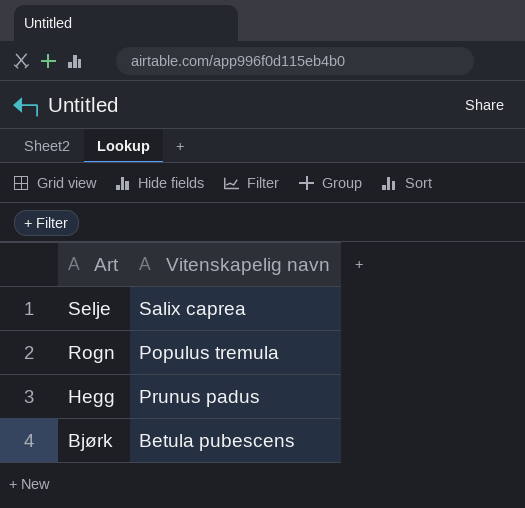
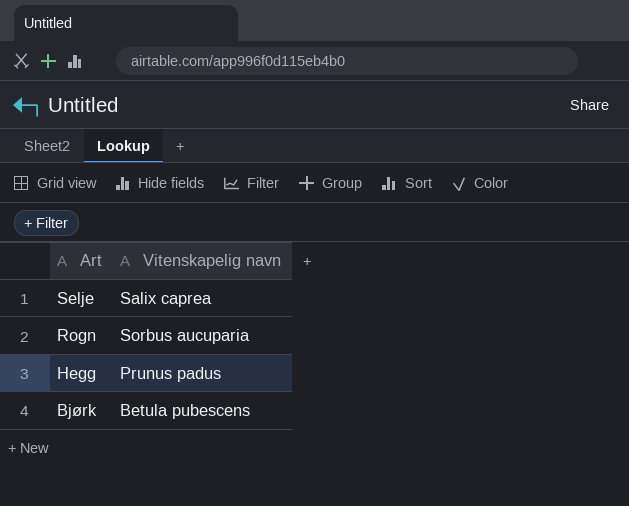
Rogn | Vitenskapelig navn: Populus tremula -> Sorbus aucuparia

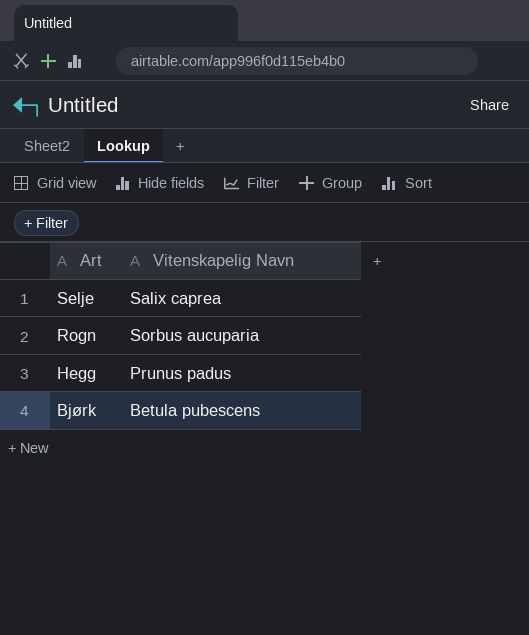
column name: Vitenskapelig navn -> Vitenskapelig Navn

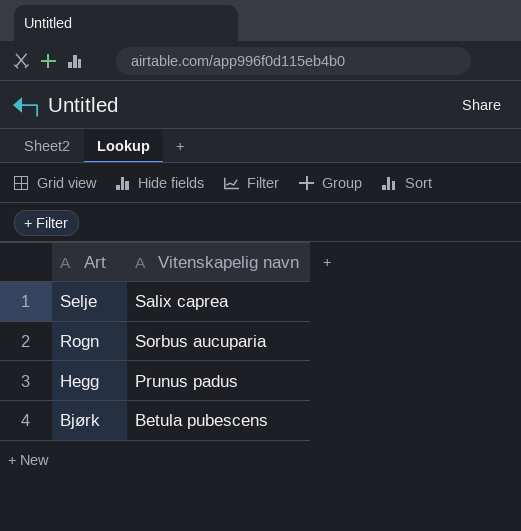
column name: Vitenskapelig Navn -> Vitenskapelig navn

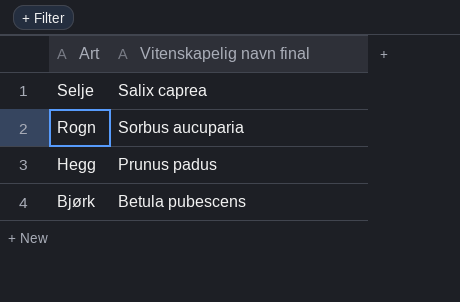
column name: Vitenskapelig navn -> Vitenskapelig navn final

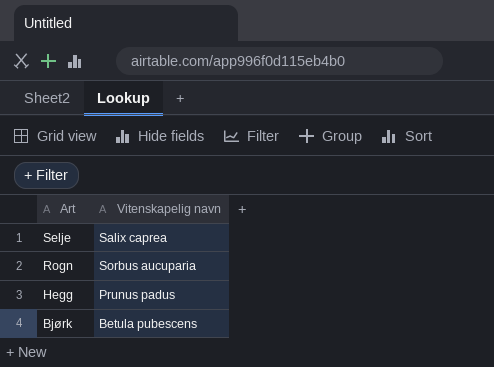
column name: Vitenskapelig navn final -> Vitenskapelig navn

